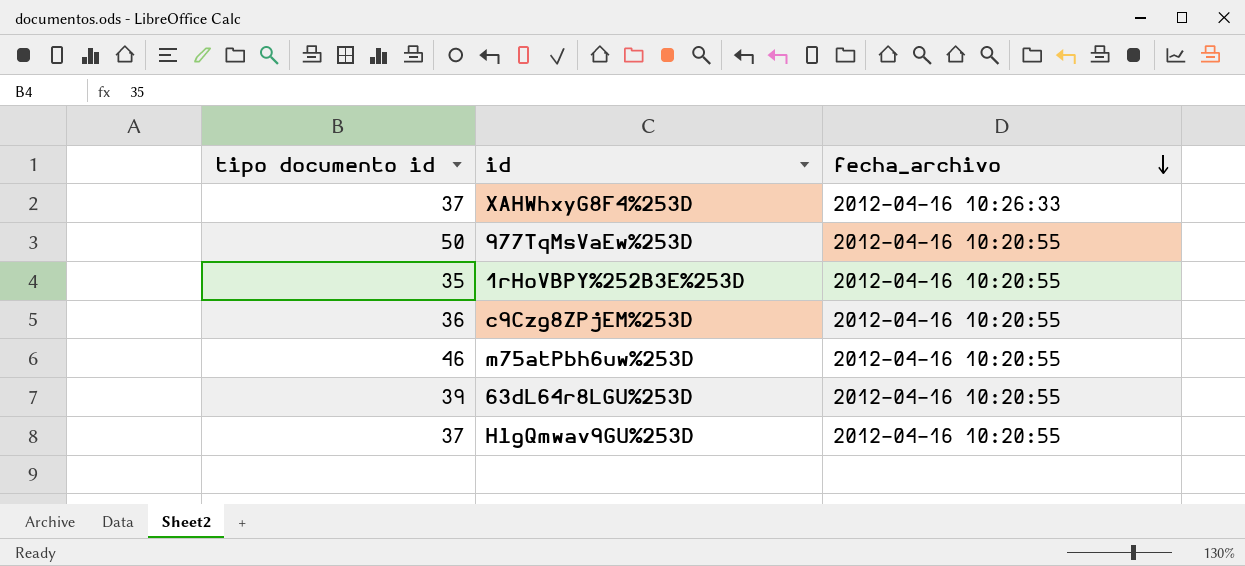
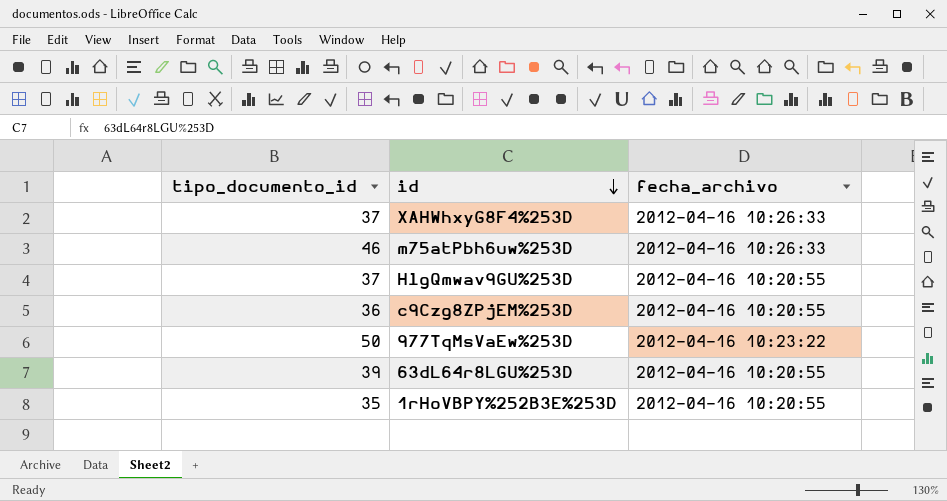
row order: fecha_archivo descending -> id descending
column name: tipo documento id -> tipo_documento_id
m75atPbh6uw%253D | fecha_archivo: 2012-04-16 10:20:55 -> 2012-04-16 10:26:33
977TqMsVaEw%253D | fecha_archivo: 2012-04-16 10:20:55 -> 2012-04-16 10:23:22

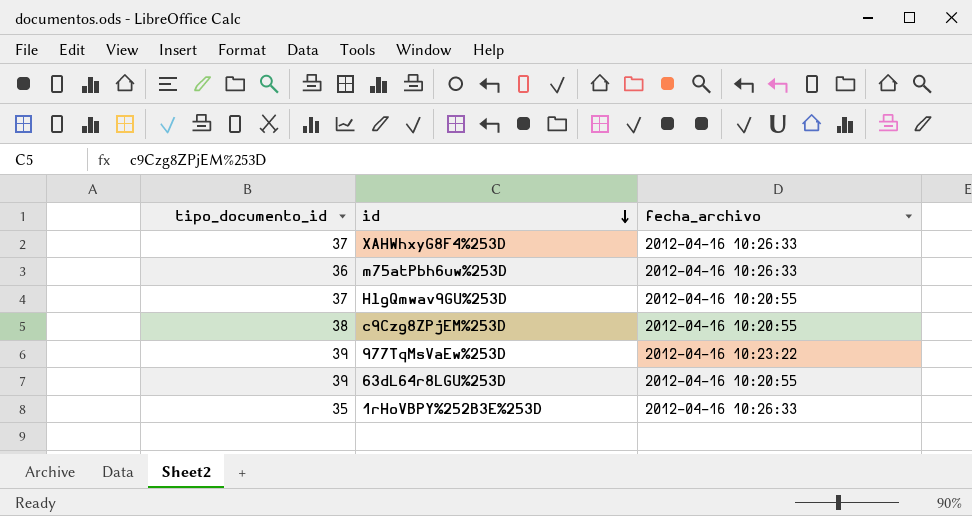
m75atPbh6uw%253D | tipo_documento_id: 46 -> 36
c9Czg8ZPjEM%253D | tipo_documento_id: 36 -> 38
977TqMsVaEw%253D | tipo_documento_id: 50 -> 39
1rHoVBPY%252B3E%253D | fecha_archivo: 2012-04-16 10:20:55 -> 2012-04-16 10:26:33

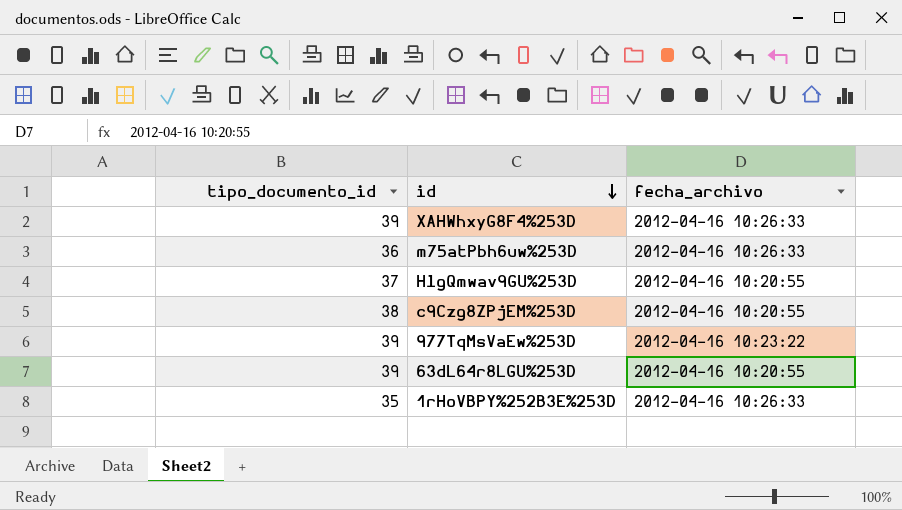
XAHWhxyG8F4%253D | tipo_documento_id: 37 -> 39

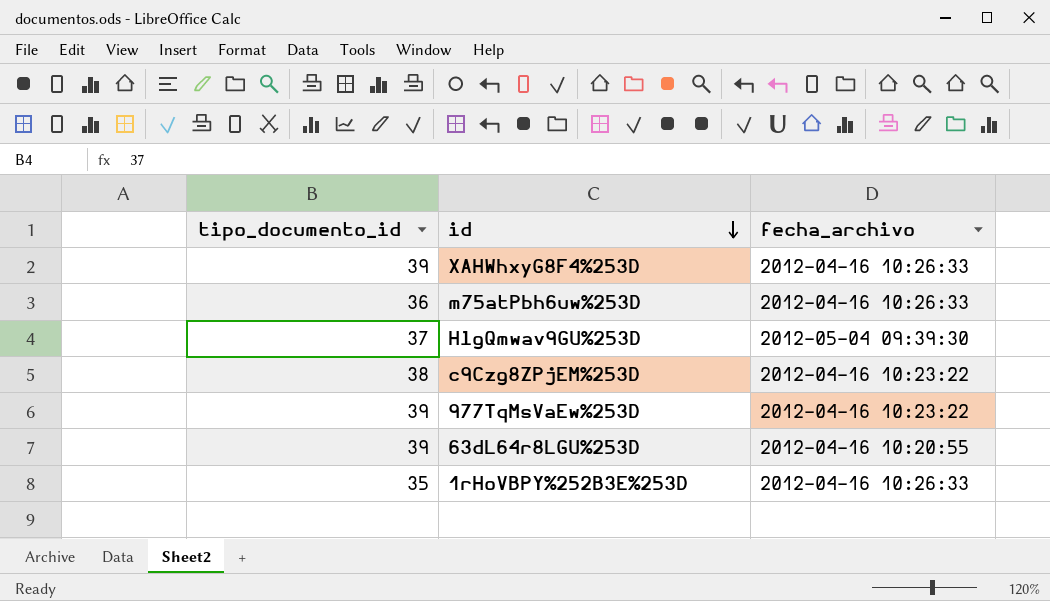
HlgQmwav9GU%253D | fecha_archivo: 2012-04-16 10:20:55 -> 2012-05-04 09:39:30
c9Czg8ZPjEM%253D | fecha_archivo: 2012-04-16 10:20:55 -> 2012-04-16 10:23:22

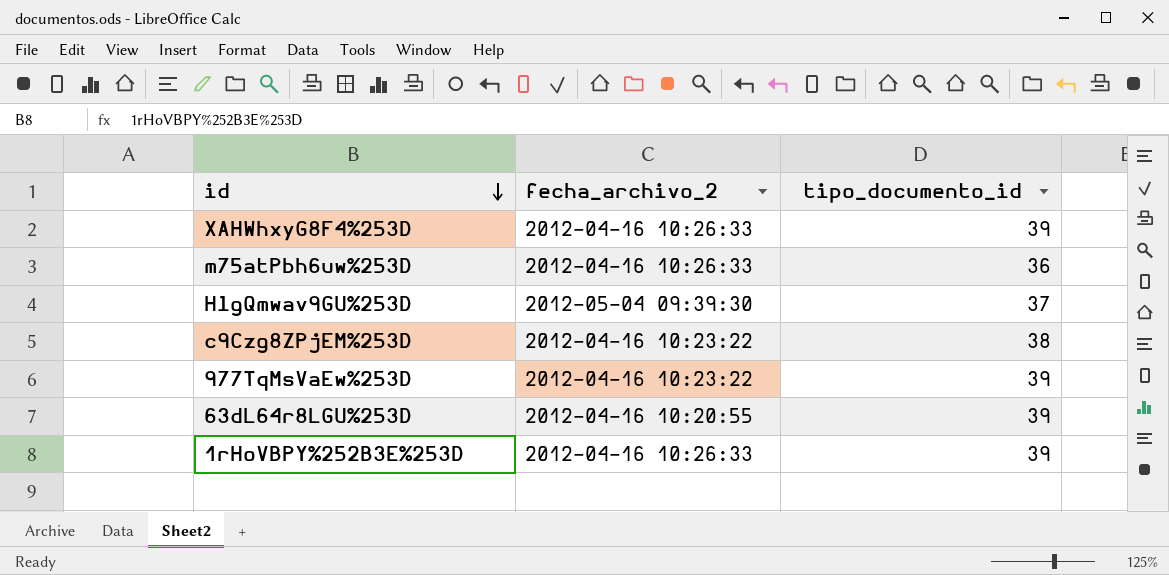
column name: fecha_archivo -> fecha_archivo_2
column tipo_documento_id | position: 1 -> 3
1rHoVBPY%252B3E%253D | tipo_documento_id: 35 -> 39

